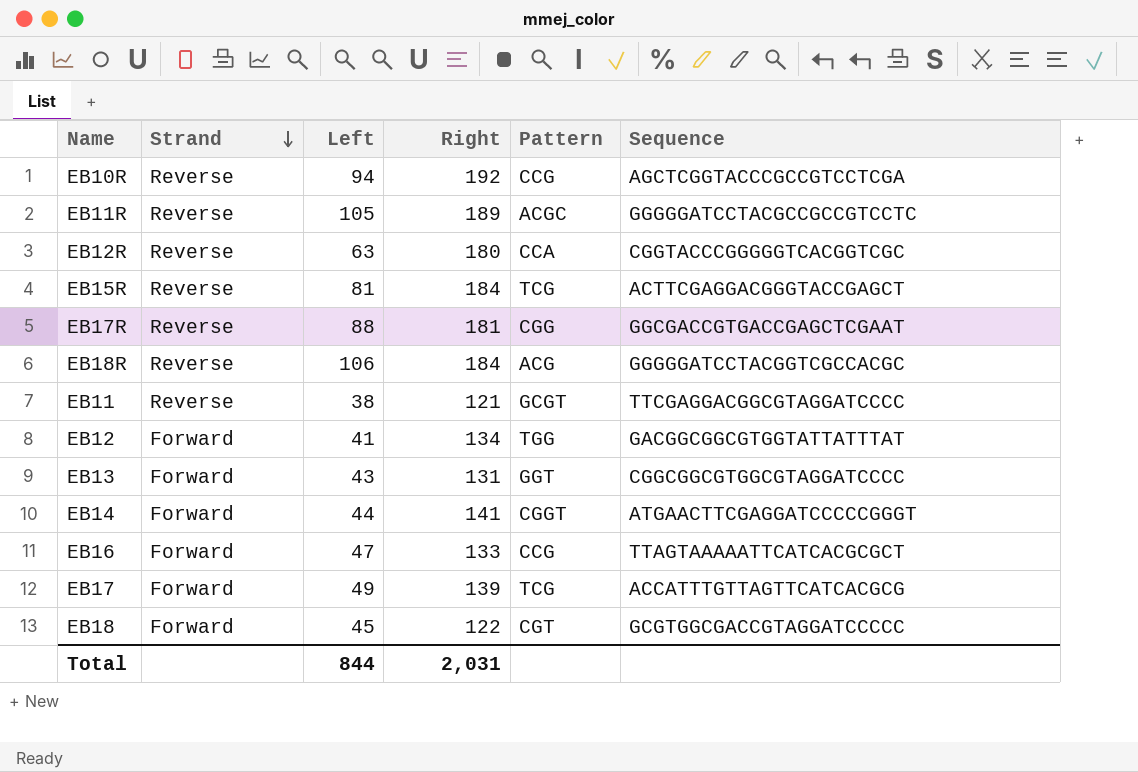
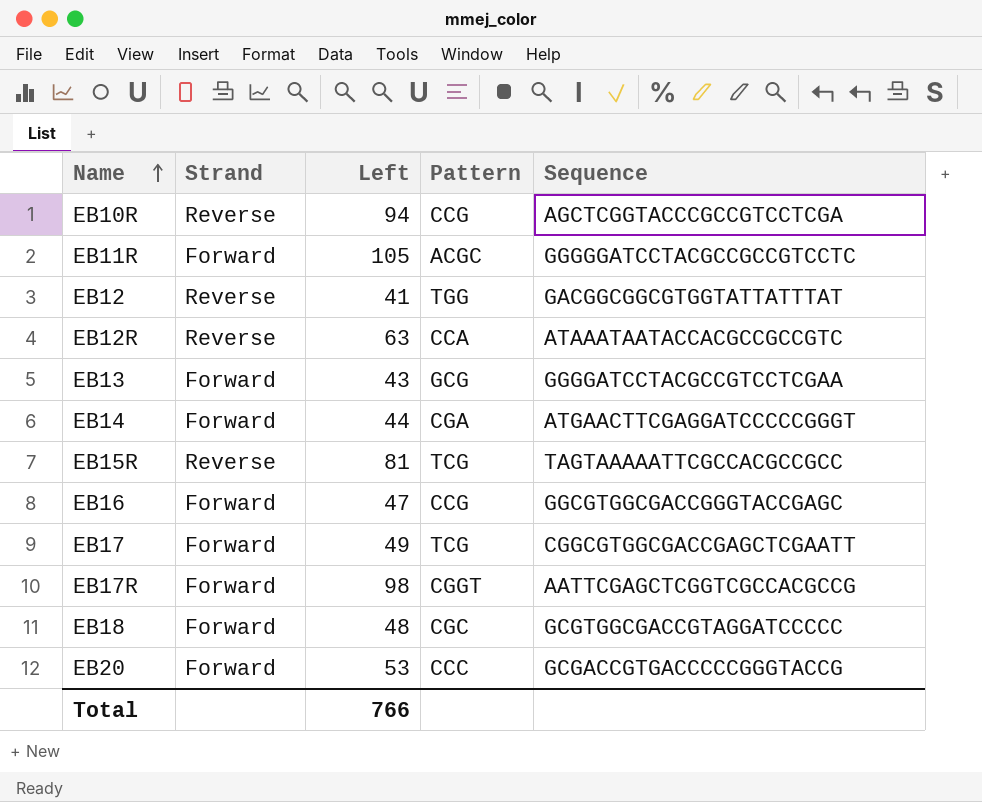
row order: Strand descending -> Name ascending
column Right | position: 4 -> none
row EB18R: Reverse | 106 | 184 | ACG | GGGGGATCCTACGGTCGCCACGC -> none
row EB11: Reverse | 38 | 121 | GCGT | TTCGAGGACGGCGTAGGATCCCC -> none
EB11R | Strand: Reverse -> Forward
EB12 | Strand: Forward -> Reverse
EB12R | Sequence: CGGTACCCGGGGGTCACGGTCGC -> ATAAATAATACCACGCCGCCGTC
EB13 | Pattern: GGT -> GCG
EB13 | Sequence: CGGCGGCGTGGCGTAGGATCCCC -> GGGGATCCTACGCCGTCCTCGAA
EB14 | Pattern: CGGT -> CGA
EB15R | Sequence: ACTTCGAGGACGGGTACCGAGCT -> TAGTAAAAATTCGCCACGCCGCC
EB16 | Sequence: TTAGTAAAAATTCATCACGCGCT -> GGCGTGGCGACCGGGTACCGAGC
EB17 | Sequence: ACCATTTGTTAGTTCATCACGCG -> CGGCGTGGCGACCGAGCTCGAATT
EB17R | Strand: Reverse -> Forward
EB17R | Left: 88 -> 98
EB17R | Pattern: CGG -> CGGT
EB17R | Sequence: GGCGACCGTGACCGAGCTCGAAT -> AATTCGAGCTCGGTCGCCACGCCG
EB18 | Left: 45 -> 48
EB18 | Pattern: CGT -> CGC
row EB20: none -> Forward | 53 | CCC | GCGACCGTGACCCCCGGGTACCG
Total | Left: 844 -> 766

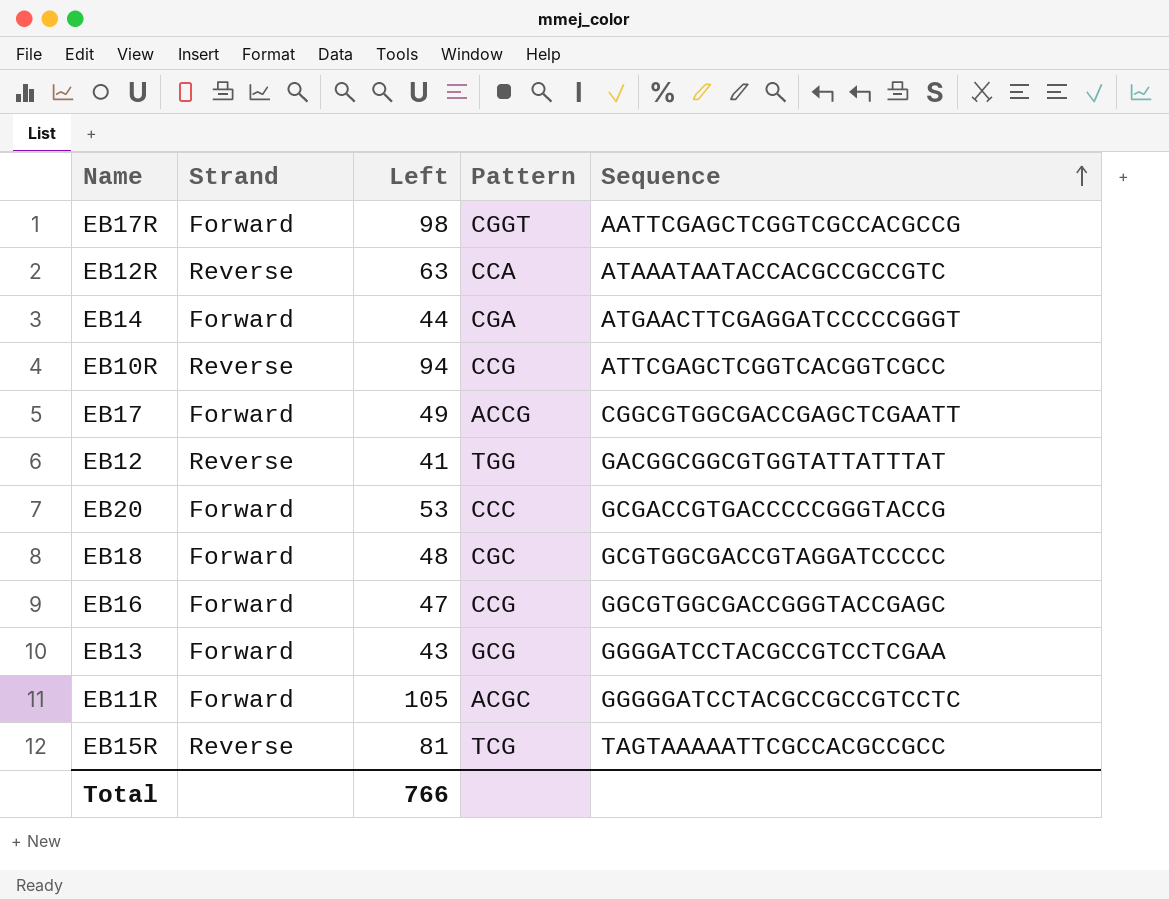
row order: Name ascending -> Sequence ascending
EB10R | Sequence: AGCTCGGTACCCGCCGTCCTCGA -> ATTCGAGCTCGGTCACGGTCGCC
EB17 | Pattern: TCG -> ACCG

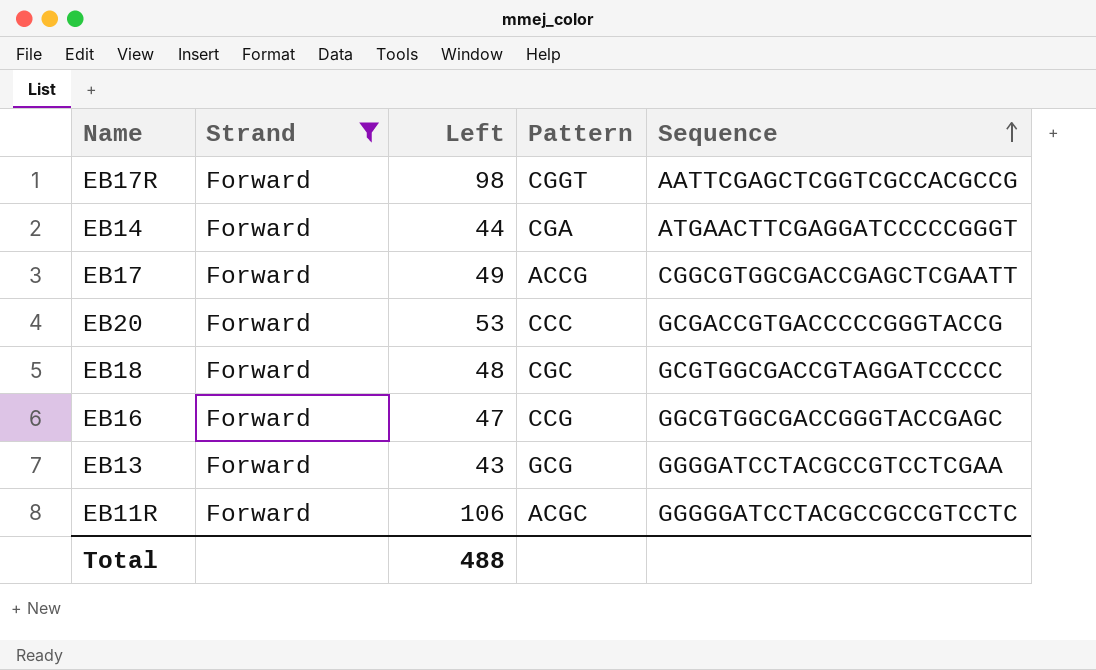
filter: none -> Strand = Forward
EB11R | Left: 105 -> 106
Total | Left: 766 -> 488

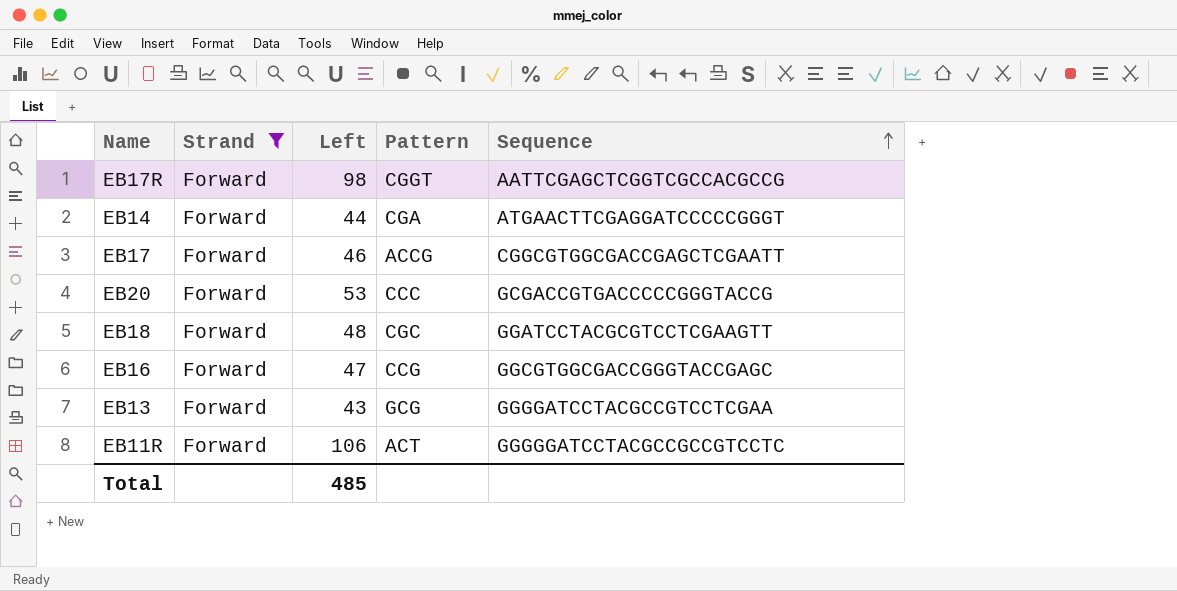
EB17 | Left: 49 -> 46
EB18 | Sequence: GCGTGGCGACCGTAGGATCCCCC -> GGATCCTACGCGTCCTCGAAGTT
EB11R | Pattern: ACGC -> ACT
Total | Left: 488 -> 485

